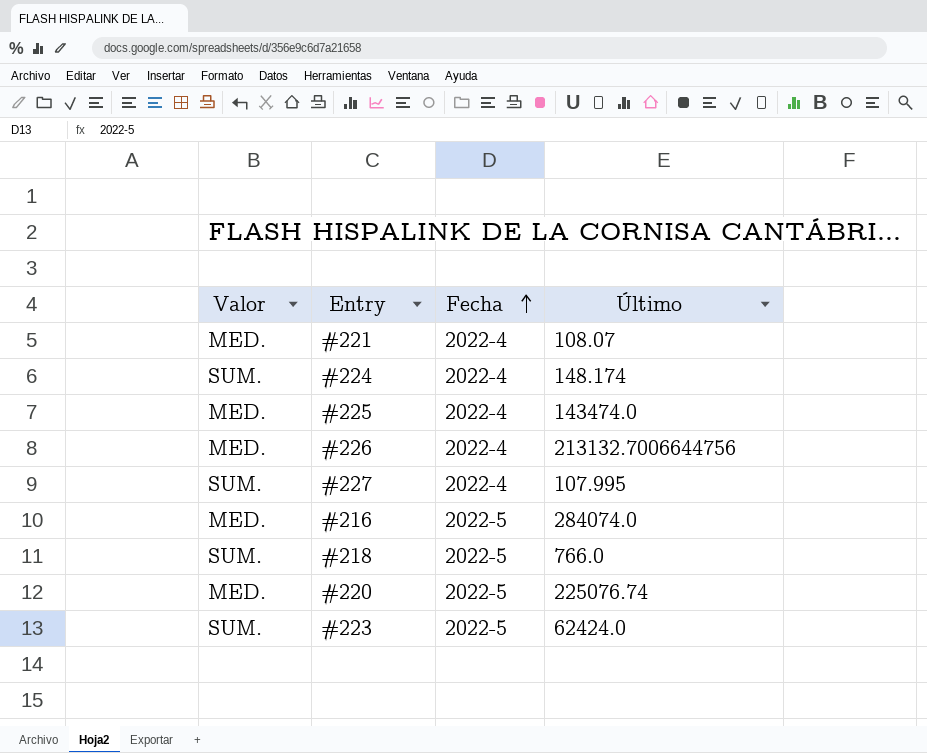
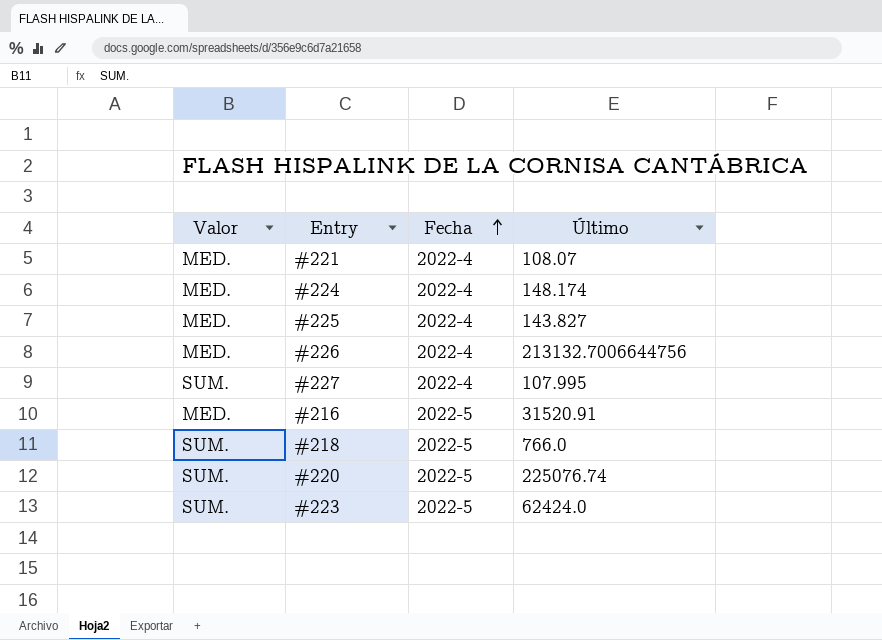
#224 | Valor: SUM. -> MED.
#225 | Último: 143474.0 -> 143.827
#216 | Último: 284074.0 -> 31520.91
#220 | Valor: MED. -> SUM.

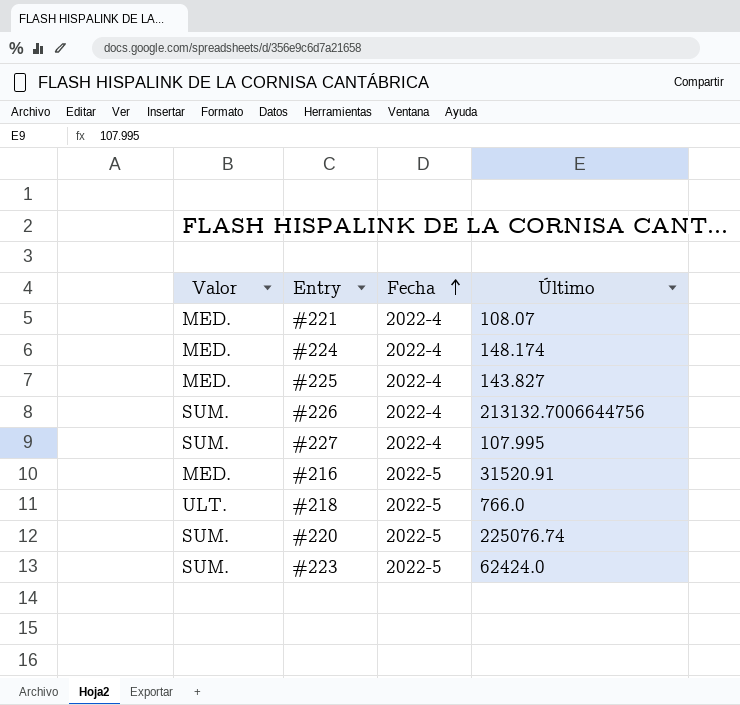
#226 | Valor: MED. -> SUM.
#218 | Valor: SUM. -> ULT.

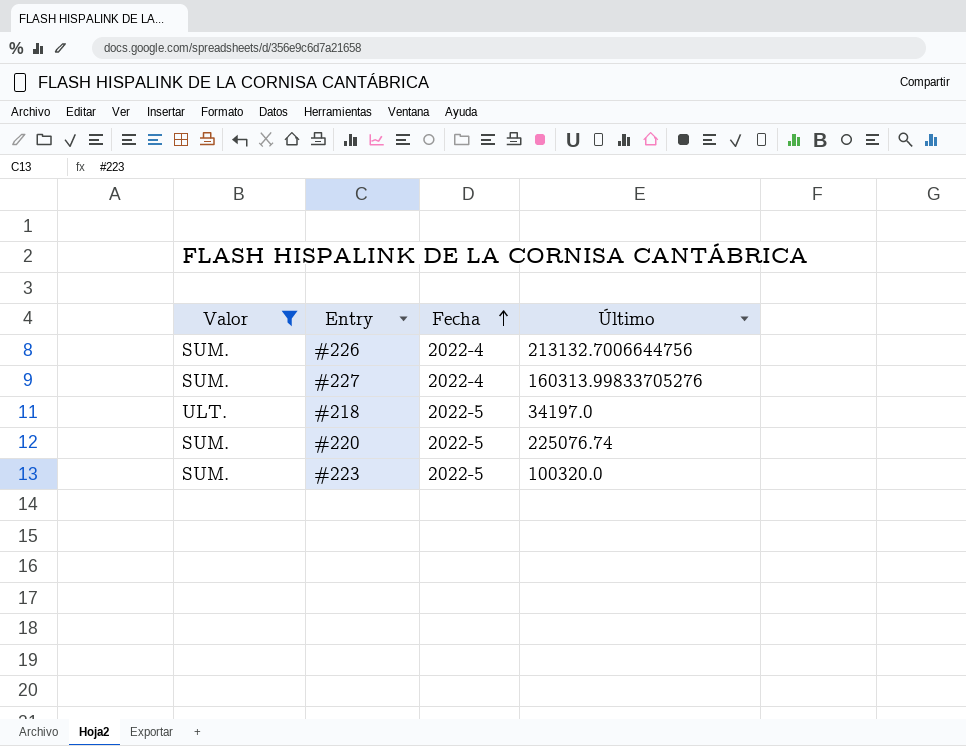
filter: none -> Valor != MED.
#227 | Último: 107.995 -> 160313.99833705276
#218 | Último: 766.0 -> 34197.0
#223 | Último: 62424.0 -> 100320.0

